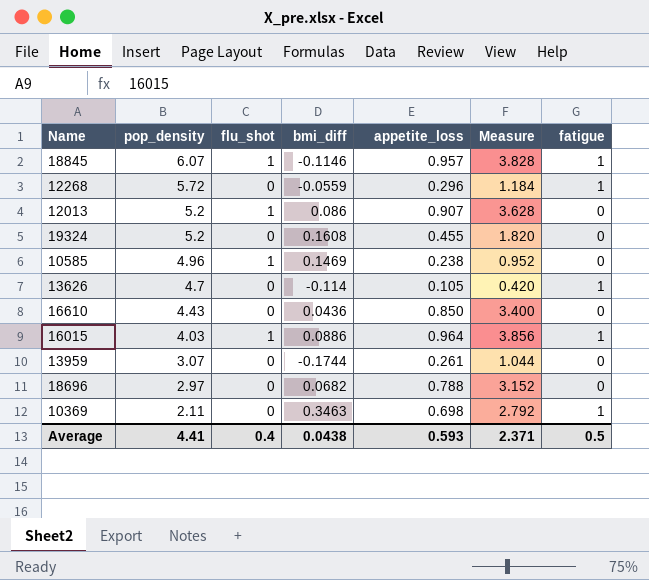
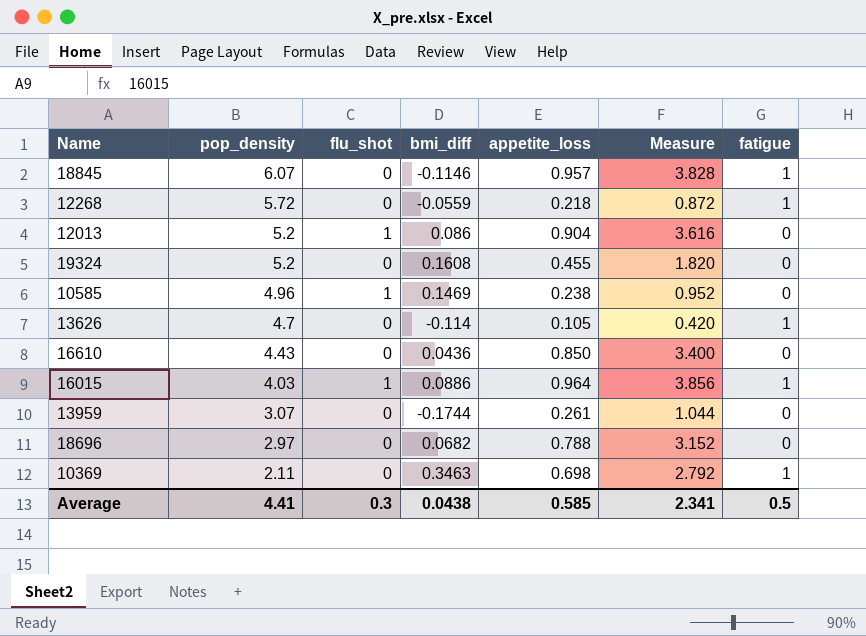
18845 | flu_shot: 1 -> 0
12268 | appetite_loss: 0.296 -> 0.218
12268 | Measure: 1.184 -> 0.872
12013 | appetite_loss: 0.907 -> 0.904
12013 | Measure: 3.628 -> 3.616
Average | flu_shot: 0.4 -> 0.3
Average | appetite_loss: 0.593 -> 0.585
Average | Measure: 2.371 -> 2.341

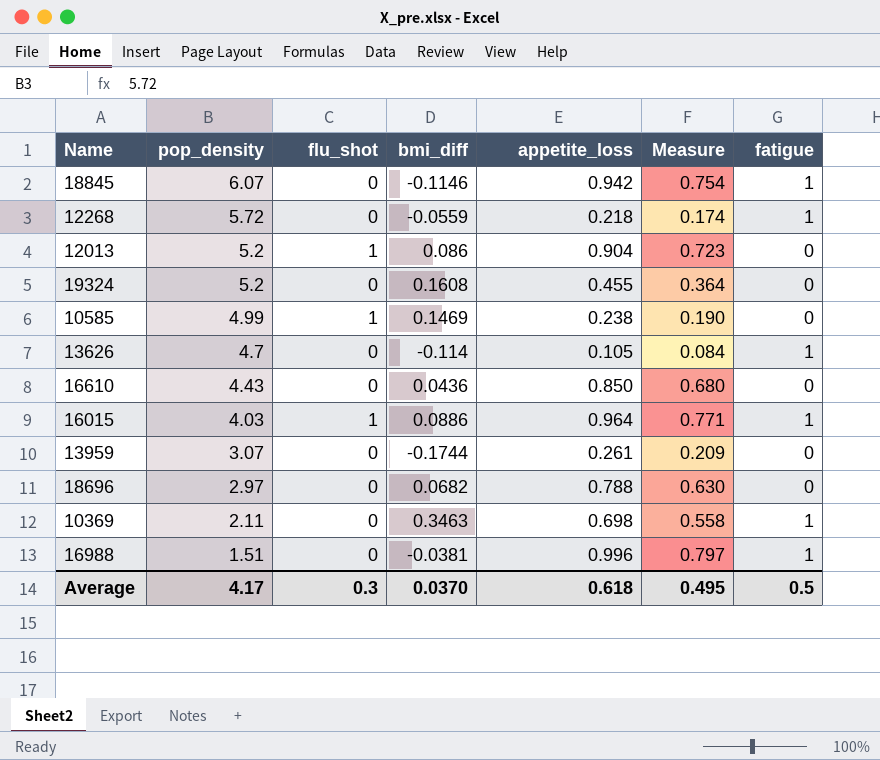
column Measure | formula: [appetite_loss] * 4 -> [appetite_loss] * 0.8
18845 | appetite_loss: 0.957 -> 0.942
10585 | pop_density: 4.96 -> 4.99
row 16988: none -> 1.51 | 0 | -0.0381 | 0.996 | 0.797 | 1
Average | pop_density: 4.41 -> 4.17
Average | bmi_diff: 0.0438 -> 0.0370
Average | appetite_loss: 0.585 -> 0.618
Average | Measure: 2.341 -> 0.495

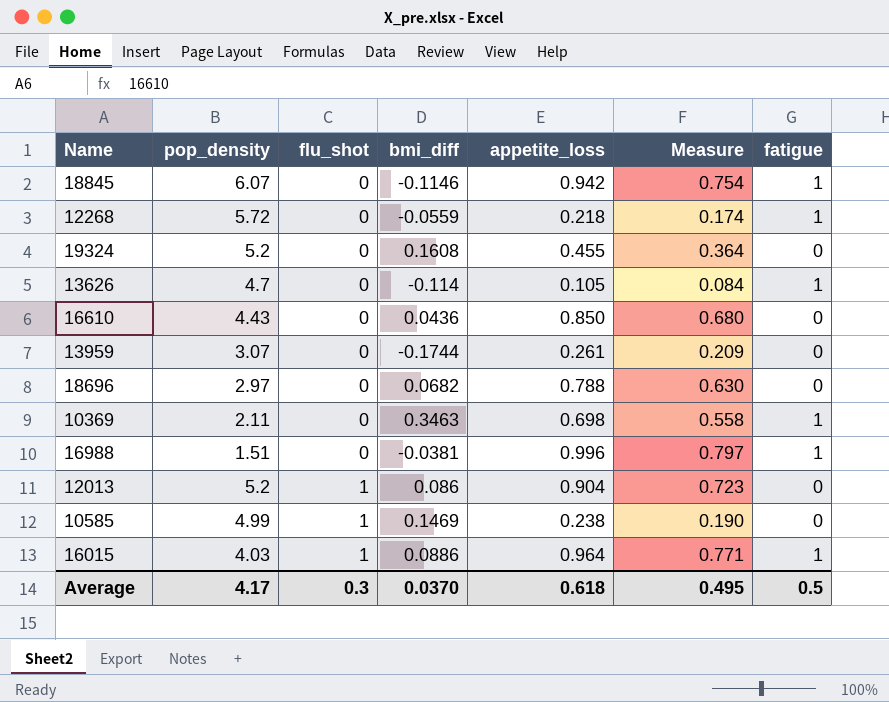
row order: pop_density descending -> flu_shot ascending

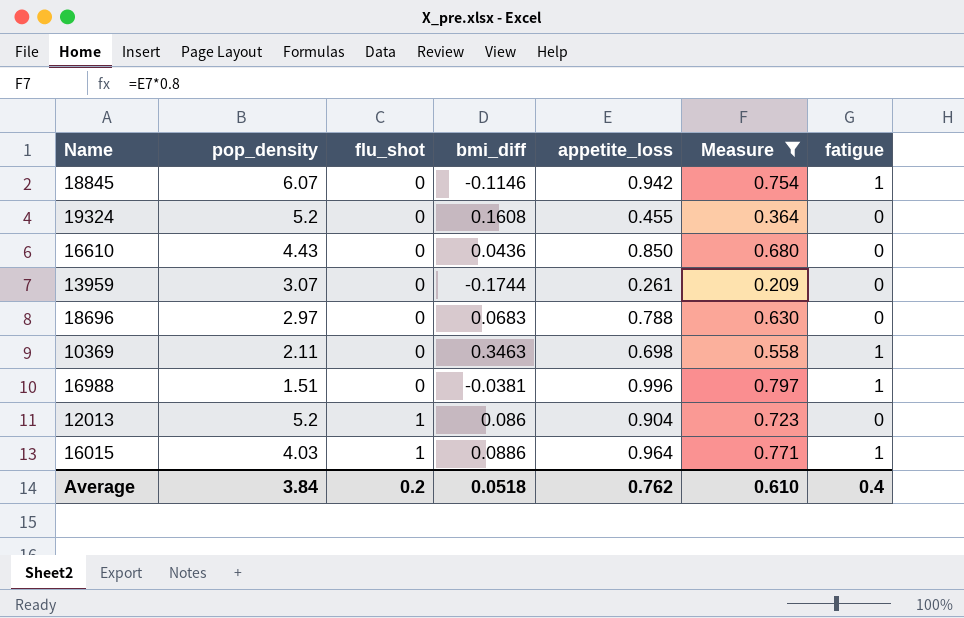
filter: none -> Measure >= 0.209
18696 | bmi_diff: 0.0682 -> 0.0683
Average | pop_density: 4.17 -> 3.84
Average | flu_shot: 0.3 -> 0.2
Average | bmi_diff: 0.0370 -> 0.0518
Average | appetite_loss: 0.618 -> 0.762
Average | Measure: 0.495 -> 0.610
Average | fatigue: 0.5 -> 0.4

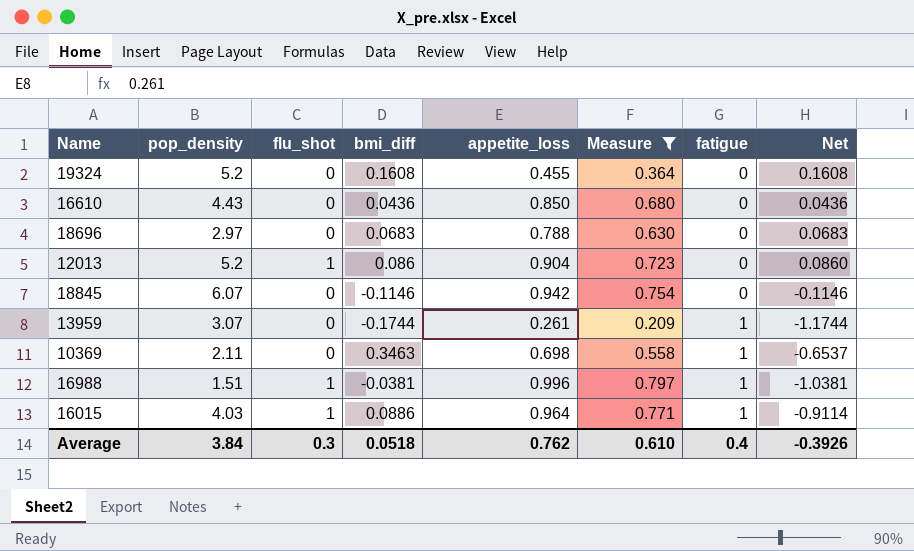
row order: flu_shot ascending -> fatigue ascending
column Net | formula: none -> [bmi_diff] - [fatigue]
18845 | fatigue: 1 -> 0
13959 | fatigue: 0 -> 1
16988 | flu_shot: 0 -> 1
Average | flu_shot: 0.2 -> 0.3

